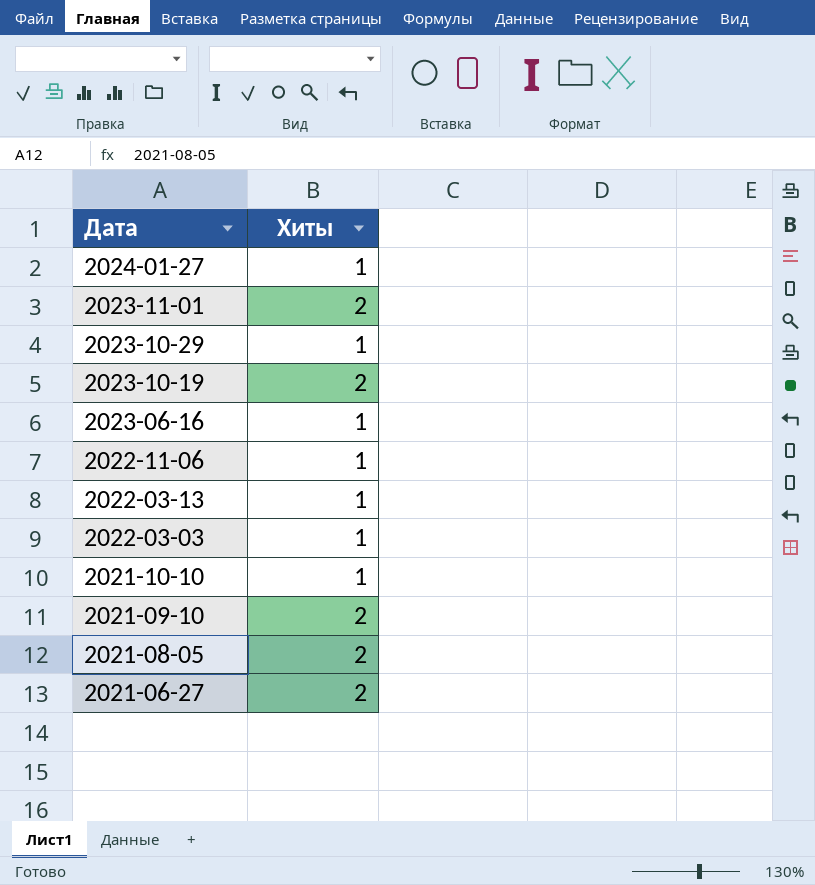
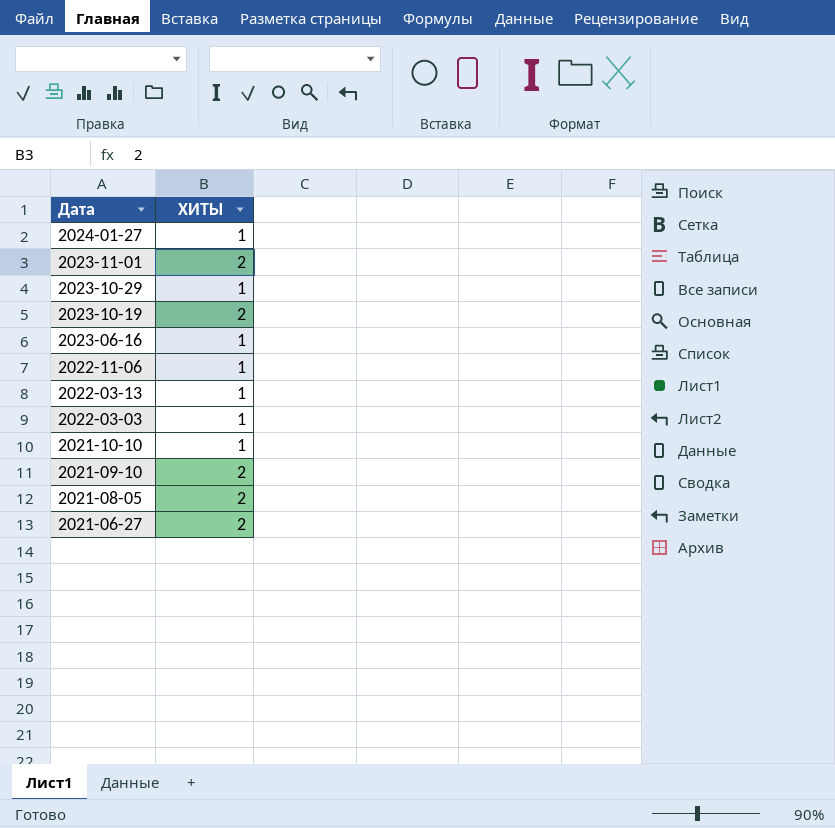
column name: Хиты -> ХИТЫ

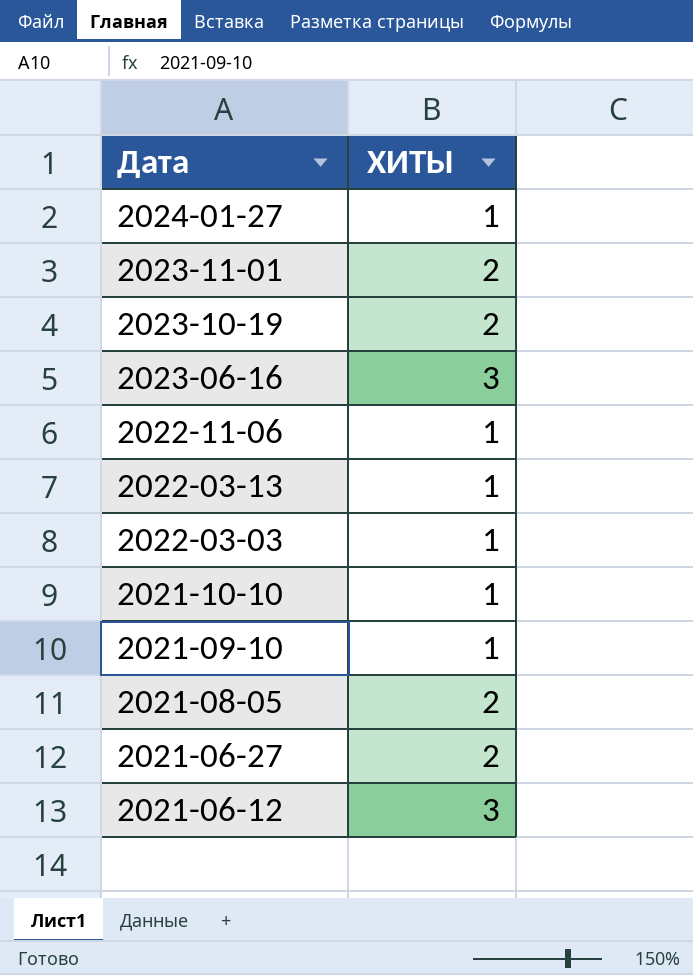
row 2023-10-29: 1 -> none
2023-06-16 | ХИТЫ: 1 -> 3
2021-09-10 | ХИТЫ: 2 -> 1
row 2021-06-12: none -> 3

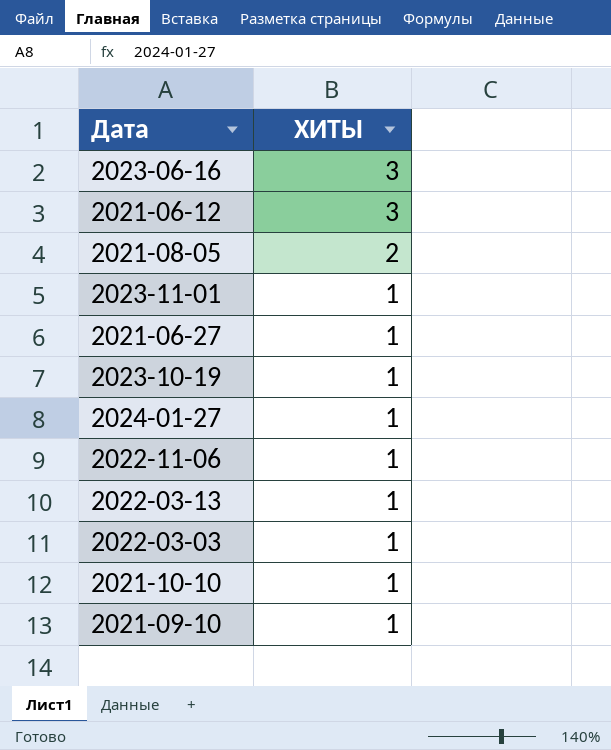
row order: Дата descending -> ХИТЫ descending
2023-11-01 | ХИТЫ: 2 -> 1
2021-06-27 | ХИТЫ: 2 -> 1
2023-10-19 | ХИТЫ: 2 -> 1

